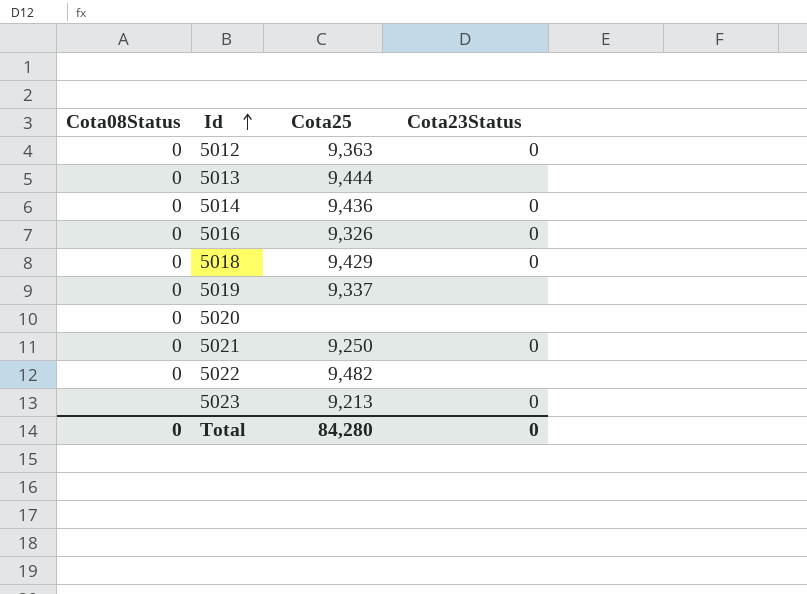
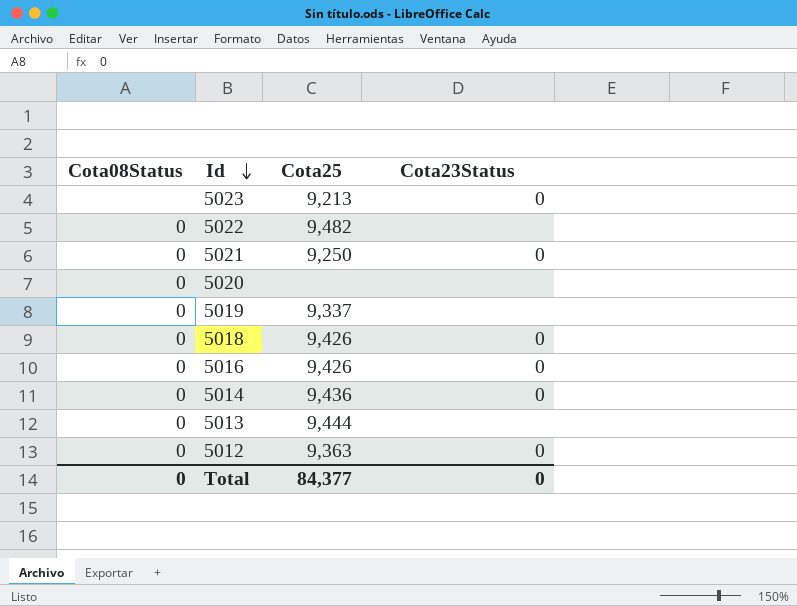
row order: Id ascending -> Id descending
5018 | Cota25: 9,429 -> 9,426
5016 | Cota25: 9,326 -> 9,426
Total | Cota25: 84,280 -> 84,377

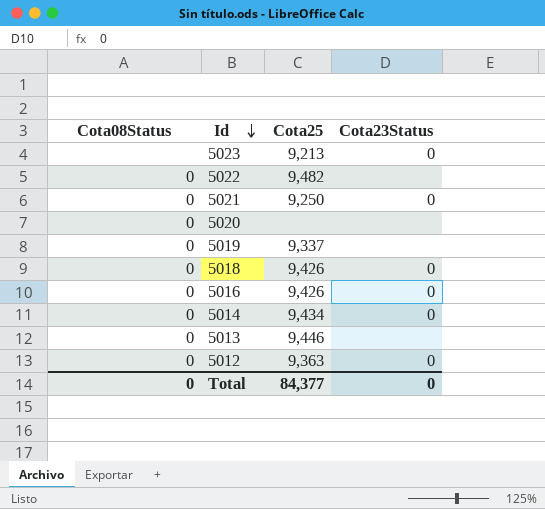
5014 | Cota25: 9,436 -> 9,434
5013 | Cota25: 9,444 -> 9,446

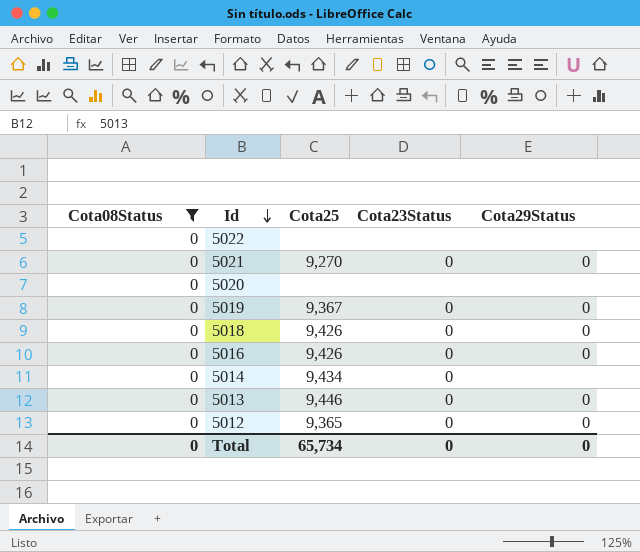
filter: none -> Cota08Status = 0
column Cota29Status | position: none -> 5
5022 | Cota25: 9,482 -> none
5021 | Cota25: 9,250 -> 9,270
5019 | Cota25: 9,337 -> 9,367
5019 | Cota23Status: none -> 0
5013 | Cota23Status: none -> 0
5012 | Cota25: 9,363 -> 9,365
Total | Cota25: 84,377 -> 65,734

